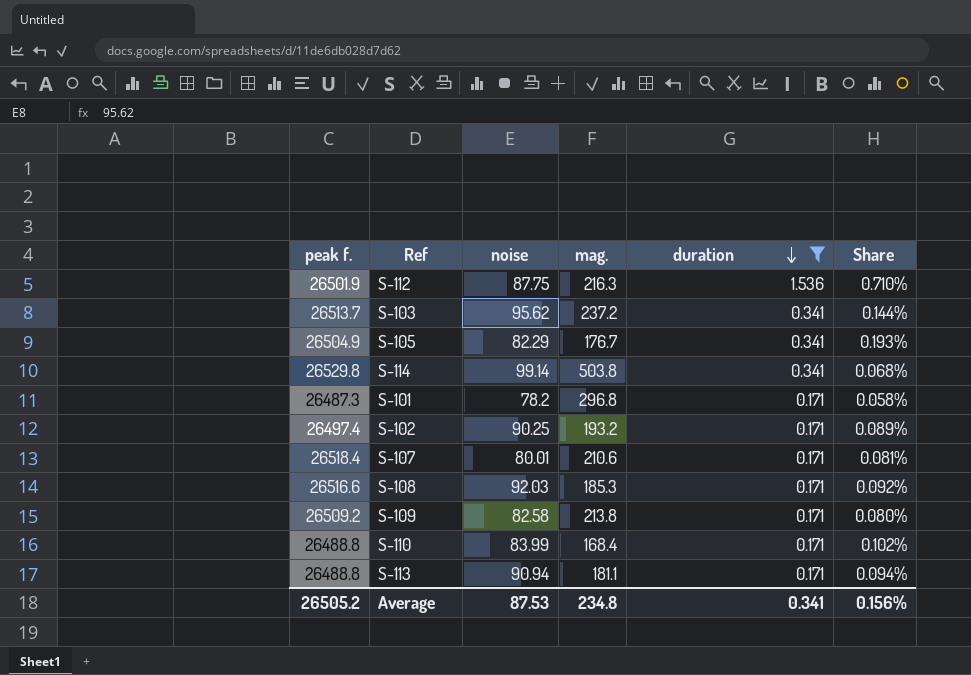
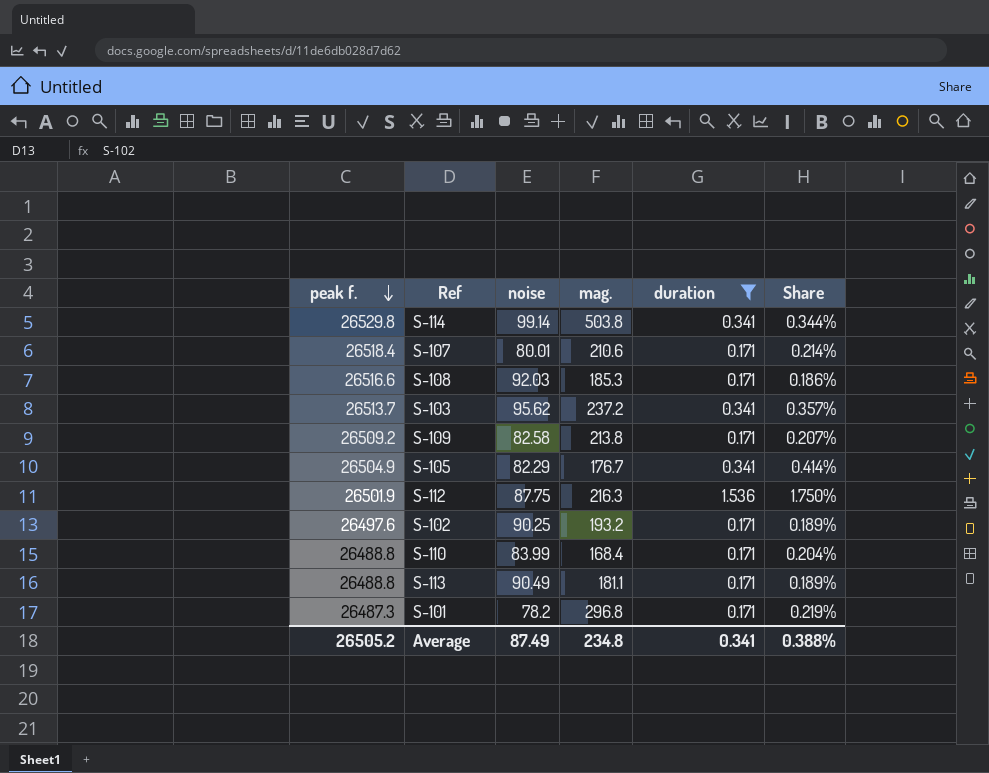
row order: duration descending -> peak f. descending
column Share | formula: [duration] / [mag.] -> [duration] / [noise]
S-102 | peak f.: 26497.4 -> 26497.6
S-113 | noise: 90.94 -> 90.49
Average | noise: 87.53 -> 87.49
Average | Share: 0.156% -> 0.388%

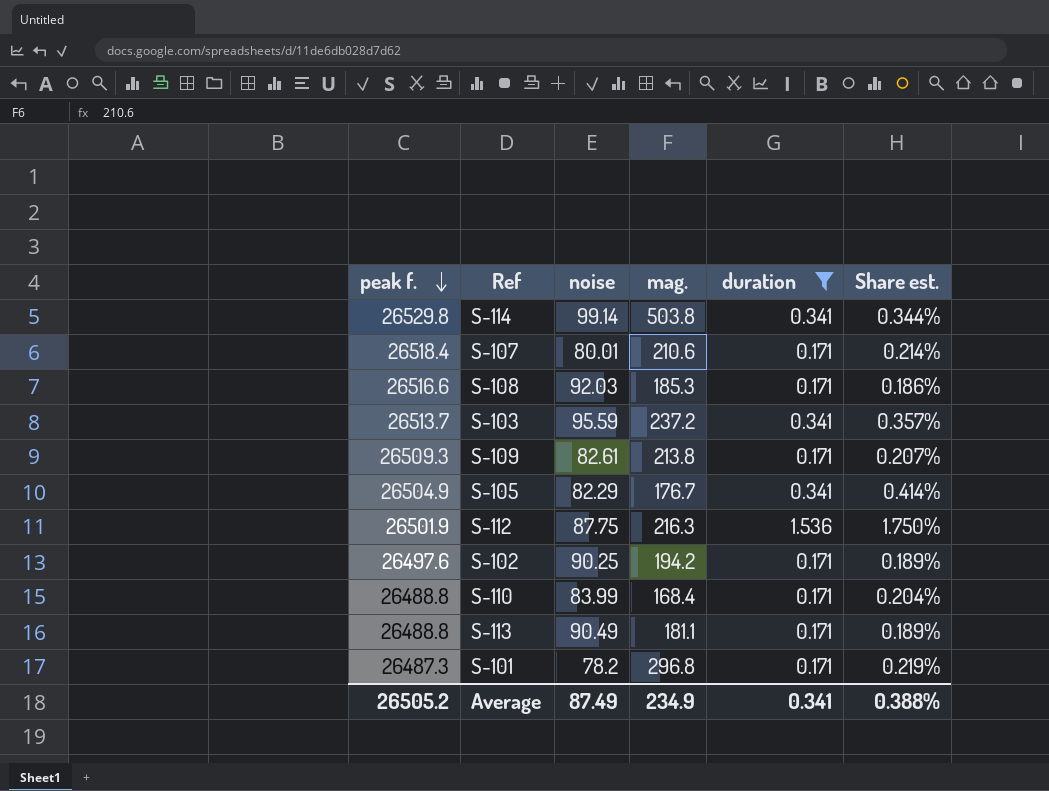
column name: Share -> Share est.
S-103 | noise: 95.62 -> 95.59
S-109 | peak f.: 26509.2 -> 26509.3
S-109 | noise: 82.58 -> 82.61
S-102 | mag.: 193.2 -> 194.2
Average | mag.: 234.8 -> 234.9

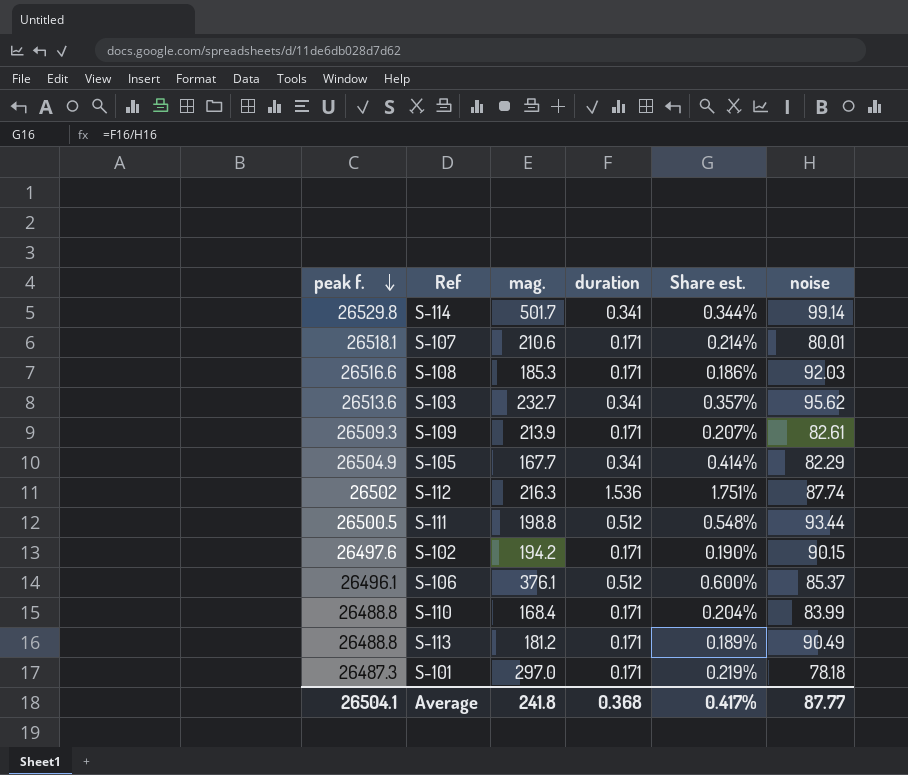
filter: duration != 0.512 -> none
column noise | position: 3 -> 6
S-114 | mag.: 503.8 -> 501.7
S-107 | peak f.: 26518.4 -> 26518.1
S-103 | peak f.: 26513.7 -> 26513.6
S-103 | mag.: 237.2 -> 232.7
S-103 | noise: 95.59 -> 95.62
S-109 | mag.: 213.8 -> 213.9
S-105 | mag.: 176.7 -> 167.7
S-112 | peak f.: 26501.9 -> 26502
S-112 | Share est.: 1.750% -> 1.751%
S-112 | noise: 87.75 -> 87.74
S-102 | Share est.: 0.189% -> 0.190%
S-102 | noise: 90.25 -> 90.15
S-113 | mag.: 181.1 -> 181.2
S-101 | mag.: 296.8 -> 297.0
S-101 | noise: 78.2 -> 78.18
Average | peak f.: 26505.2 -> 26504.1
Average | mag.: 234.9 -> 241.8
Average | duration: 0.341 -> 0.368
Average | Share est.: 0.388% -> 0.417%
Average | noise: 87.49 -> 87.77

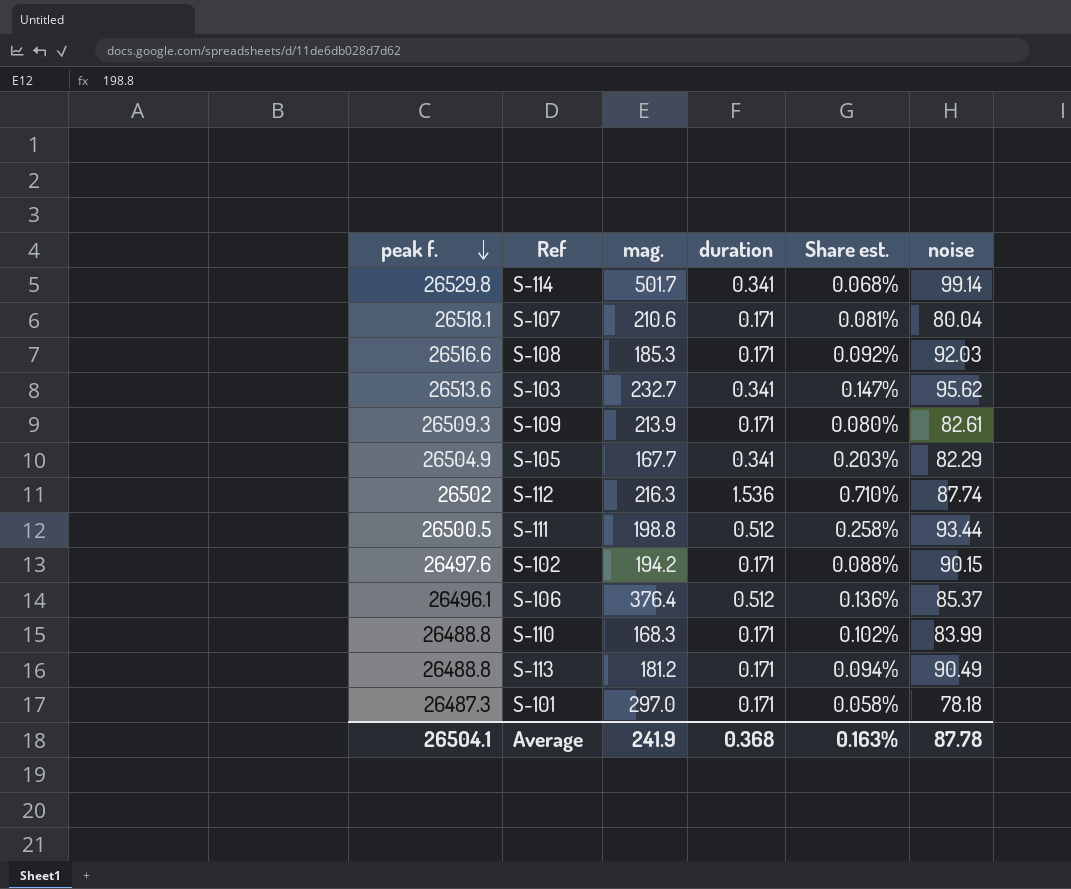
column Share est. | formula: [duration] / [noise] -> [duration] / [mag.]
S-107 | noise: 80.01 -> 80.04
S-106 | mag.: 376.1 -> 376.4
S-110 | mag.: 168.4 -> 168.3
Average | mag.: 241.8 -> 241.9
Average | Share est.: 0.417% -> 0.163%
Average | noise: 87.77 -> 87.78

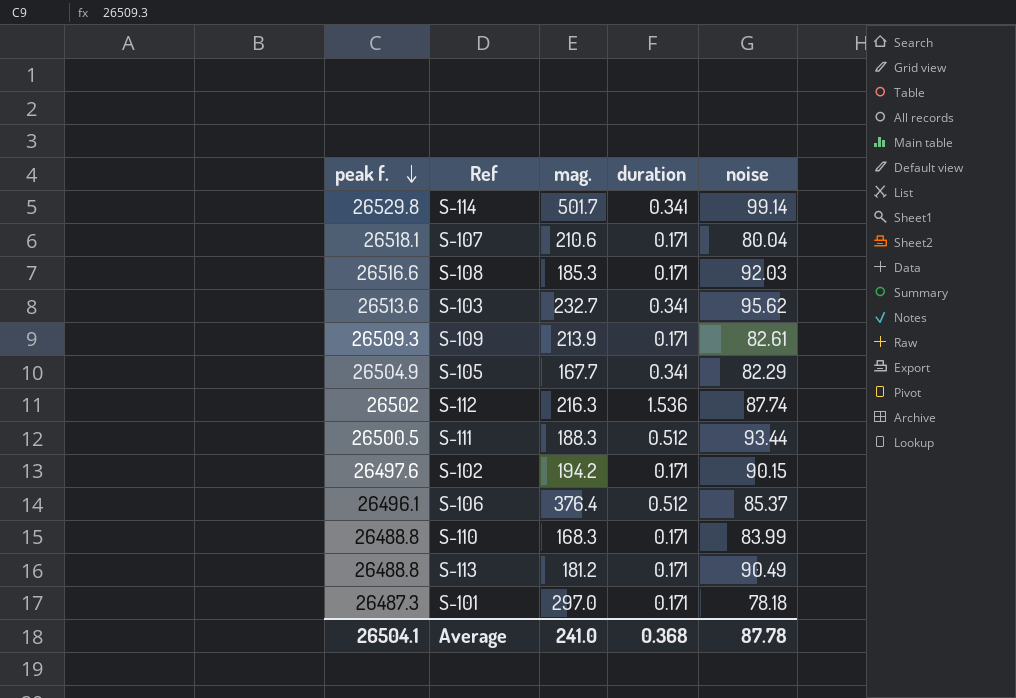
column Share est. | formula: [duration] / [mag.] -> none
S-111 | mag.: 198.8 -> 188.3
Average | mag.: 241.9 -> 241.0

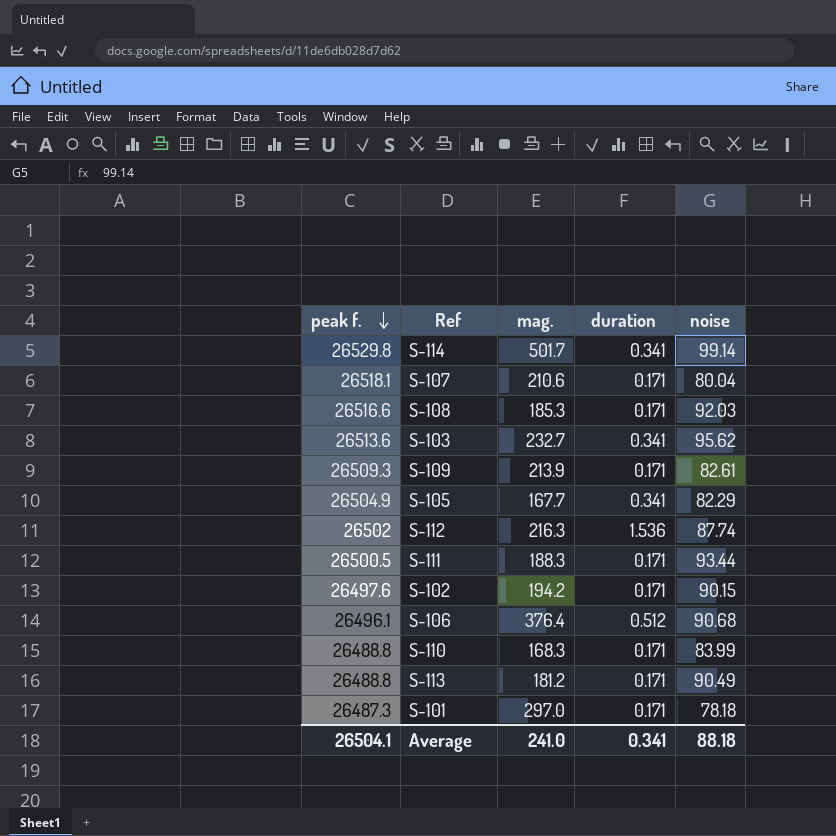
S-111 | duration: 0.512 -> 0.171
S-106 | noise: 85.37 -> 90.68
Average | duration: 0.368 -> 0.341
Average | noise: 87.78 -> 88.18

